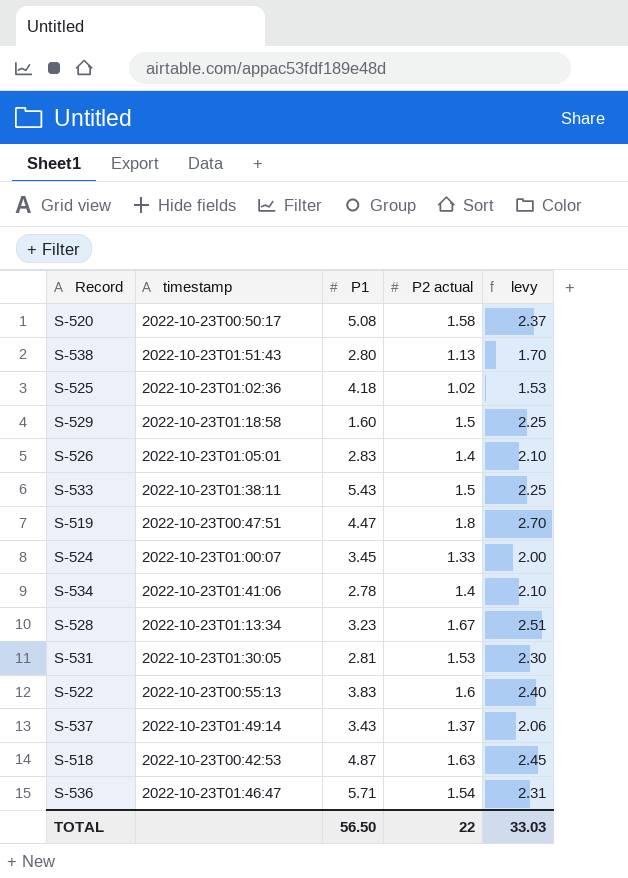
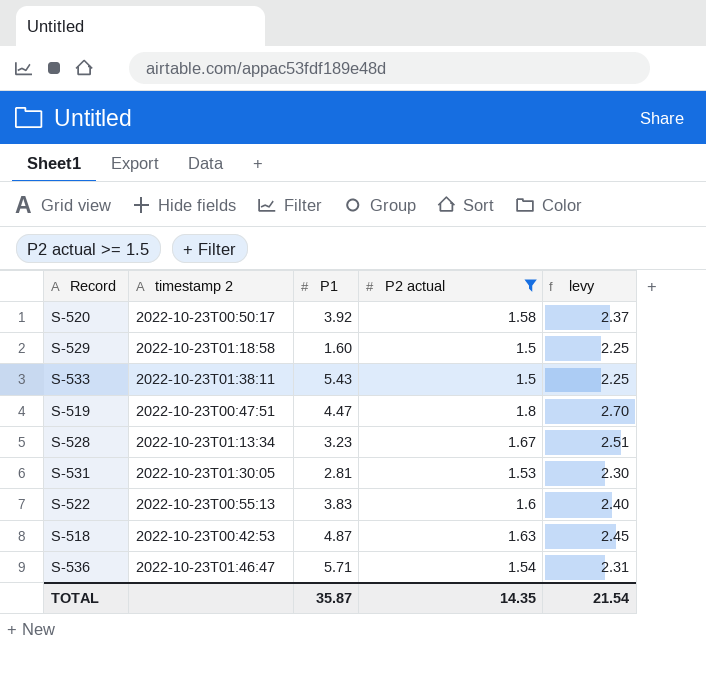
filter: none -> P2 actual >= 1.5
column name: timestamp -> timestamp 2
S-520 | P1: 5.08 -> 3.92
TOTAL | P1: 56.50 -> 35.87
TOTAL | P2 actual: 22 -> 14.35
TOTAL | levy: 33.03 -> 21.54

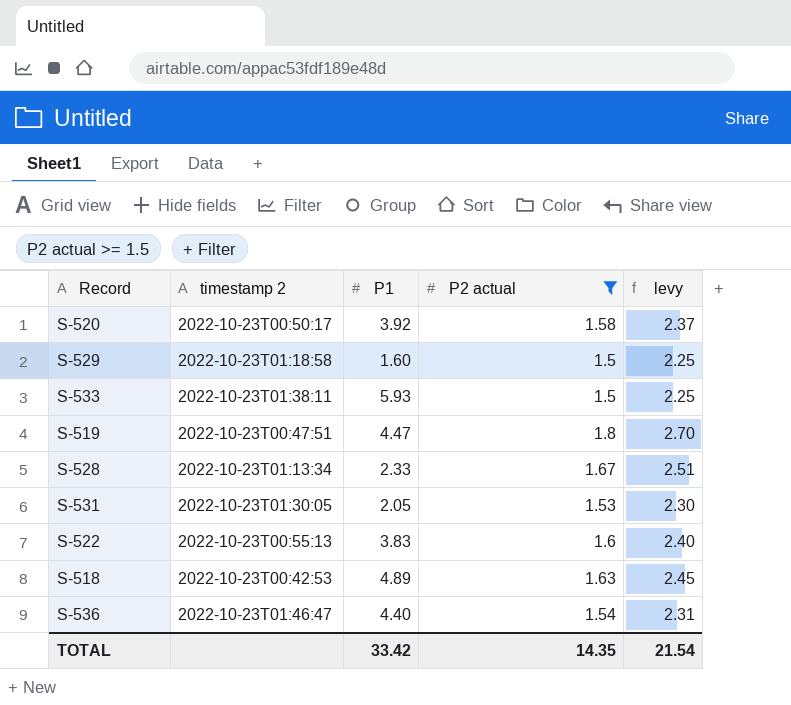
S-533 | P1: 5.43 -> 5.93
S-528 | P1: 3.23 -> 2.33
S-531 | P1: 2.81 -> 2.05
S-518 | P1: 4.87 -> 4.89
S-536 | P1: 5.71 -> 4.40
TOTAL | P1: 35.87 -> 33.42

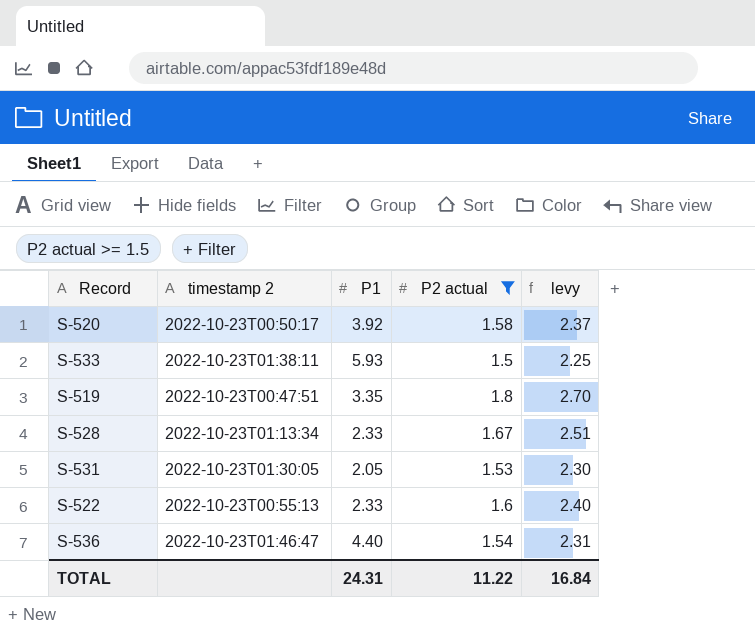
row S-529: 2022-10-23T01:18:58 | 1.60 | 1.5 | 2.25 -> none
row S-518: 2022-10-23T00:42:53 | 4.89 | 1.63 | 2.45 -> none
S-519 | P1: 4.47 -> 3.35
S-522 | P1: 3.83 -> 2.33
TOTAL | P1: 33.42 -> 24.31
TOTAL | P2 actual: 14.35 -> 11.22
TOTAL | levy: 21.54 -> 16.84

